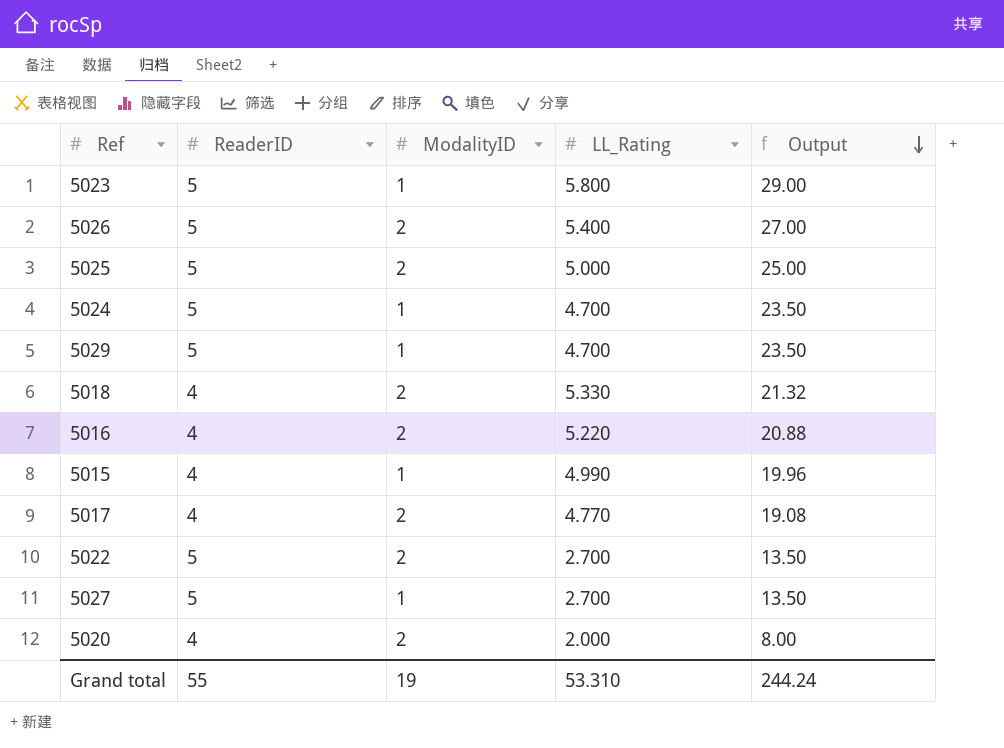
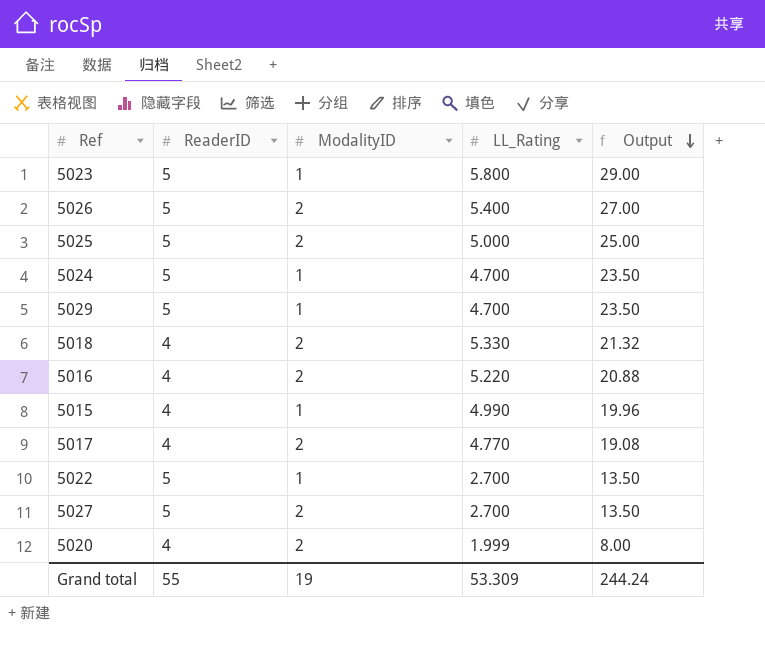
5022 | ModalityID: 2 -> 1
5027 | ModalityID: 1 -> 2
5020 | LL_Rating: 2.000 -> 1.999
Grand total | LL_Rating: 53.310 -> 53.309

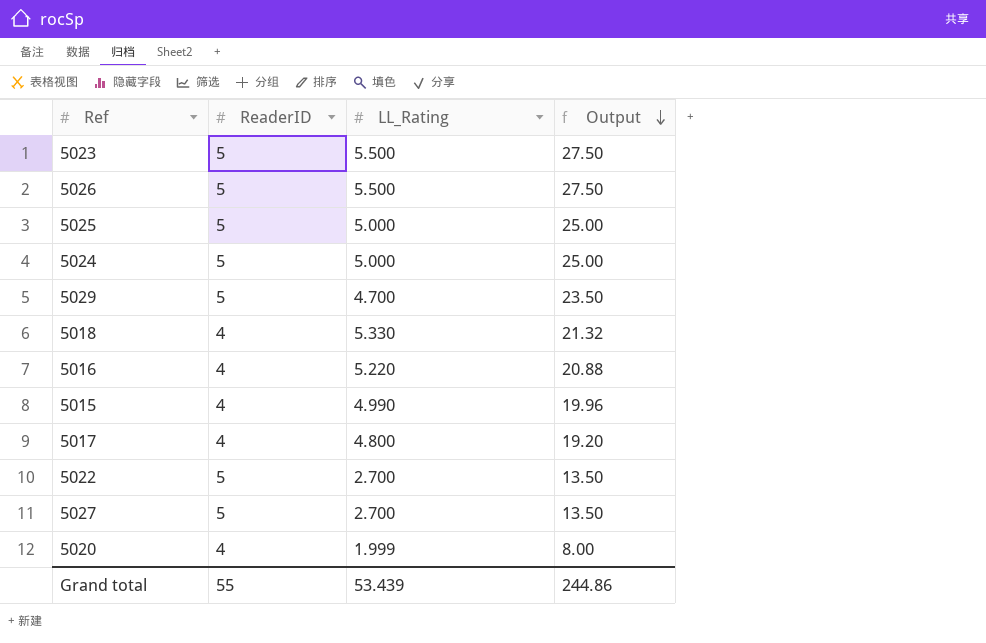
column ModalityID | position: 3 -> none
5023 | LL_Rating: 5.800 -> 5.500
5023 | Output: 29.00 -> 27.50
5026 | LL_Rating: 5.400 -> 5.500
5026 | Output: 27.00 -> 27.50
5024 | LL_Rating: 4.700 -> 5.000
5024 | Output: 23.50 -> 25.00
5017 | LL_Rating: 4.770 -> 4.800
5017 | Output: 19.08 -> 19.20
Grand total | LL_Rating: 53.309 -> 53.439
Grand total | Output: 244.24 -> 244.86

